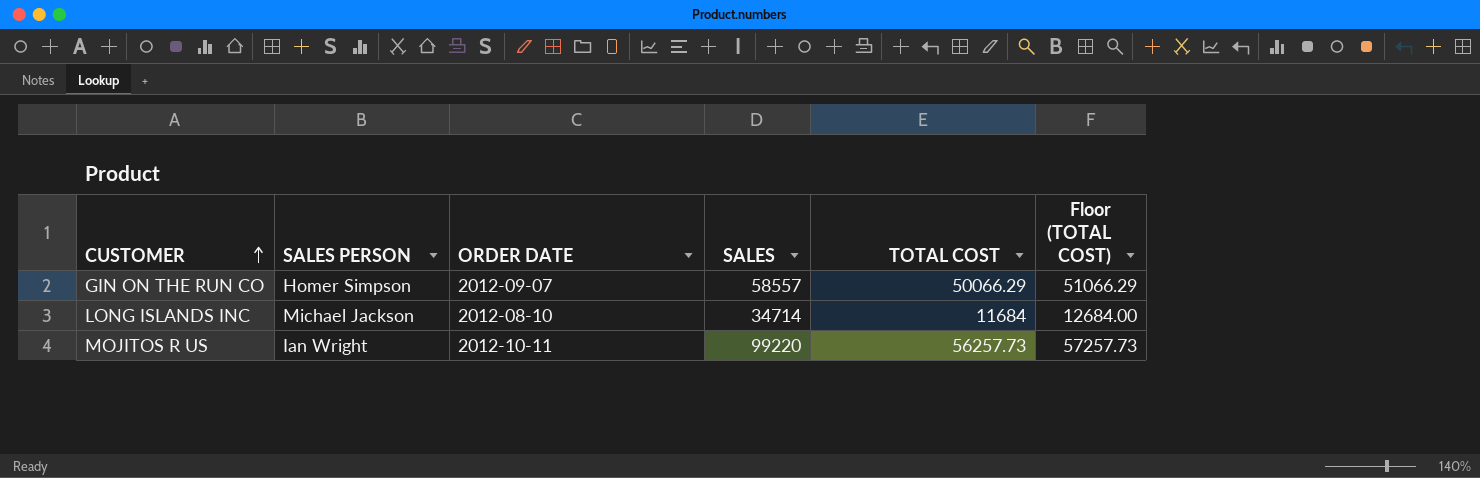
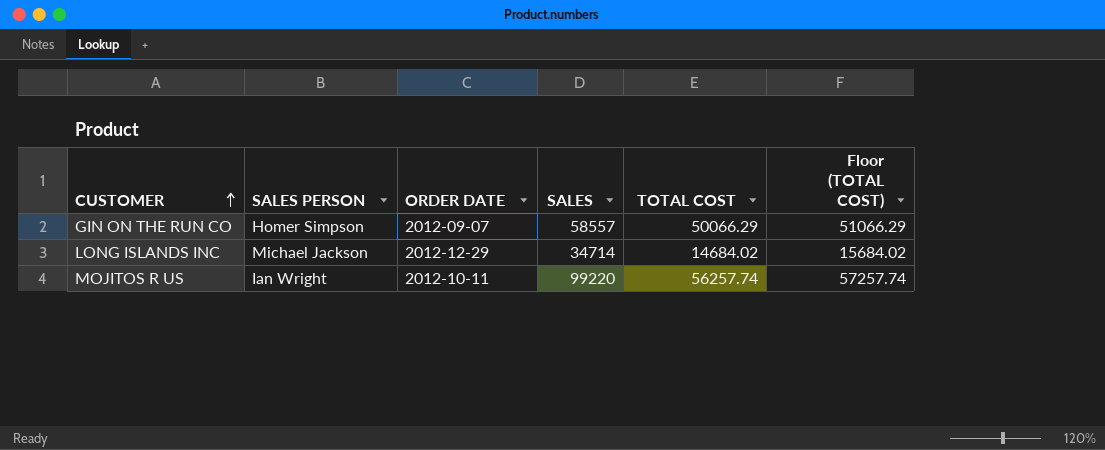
LONG ISLANDS INC | ORDER DATE: 2012-08-10 -> 2012-12-29
LONG ISLANDS INC | TOTAL COST: 11684 -> 14684.02
LONG ISLANDS INC | Floor (TOTAL COST): 12684.00 -> 15684.02
MOJITOS R US | TOTAL COST: 56257.73 -> 56257.74
MOJITOS R US | Floor (TOTAL COST): 57257.73 -> 57257.74

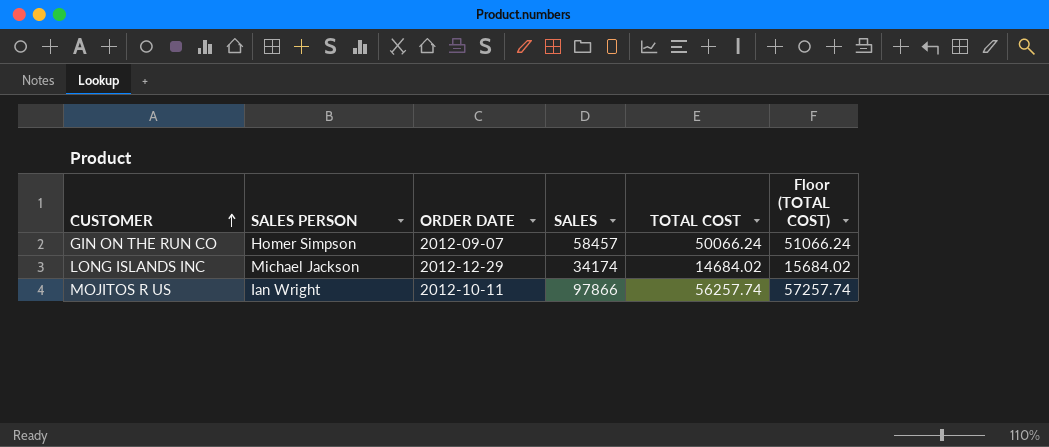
GIN ON THE RUN CO | SALES: 58557 -> 58457
GIN ON THE RUN CO | TOTAL COST: 50066.29 -> 50066.24
GIN ON THE RUN CO | Floor (TOTAL COST): 51066.29 -> 51066.24
LONG ISLANDS INC | SALES: 34714 -> 34174
MOJITOS R US | SALES: 99220 -> 97866

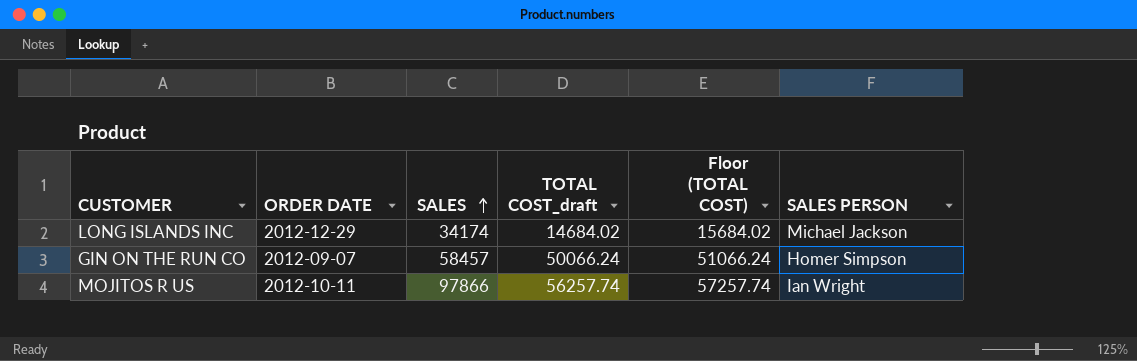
row order: CUSTOMER ascending -> SALES ascending
column name: TOTAL COST -> TOTAL COST_draft
column SALES PERSON | position: 2 -> 6

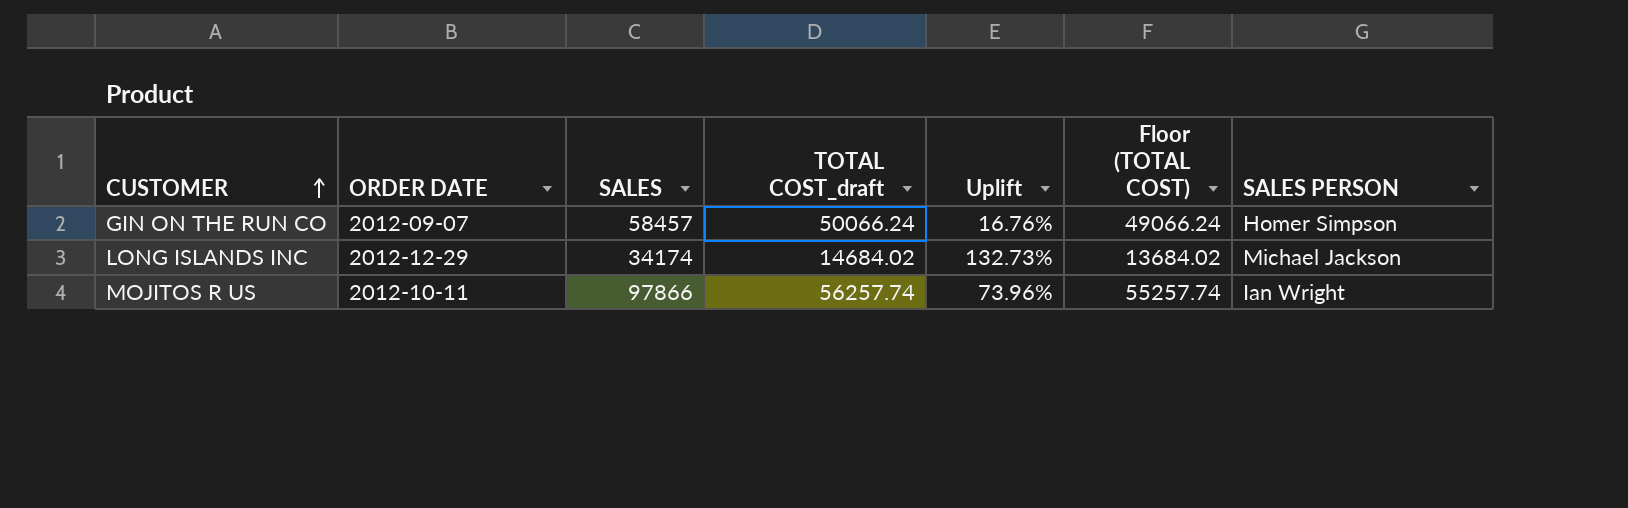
row order: SALES ascending -> CUSTOMER ascending
column Uplift | formula: none -> ([SALES] - [TOTAL COST_draft]) / [TOTAL COST_draft]
column Floor (TOTAL COST) | formula: [TOTAL COST_draft] + 1000 -> [TOTAL COST_draft] - 1000

